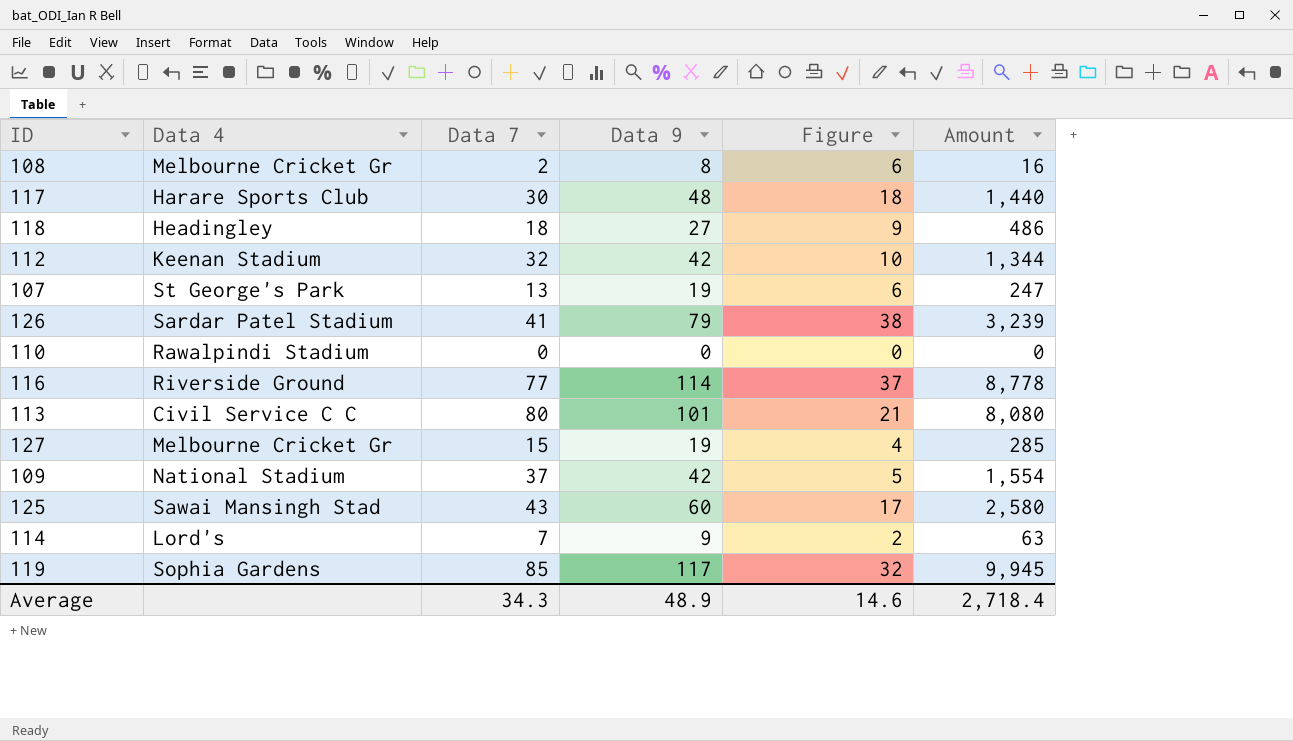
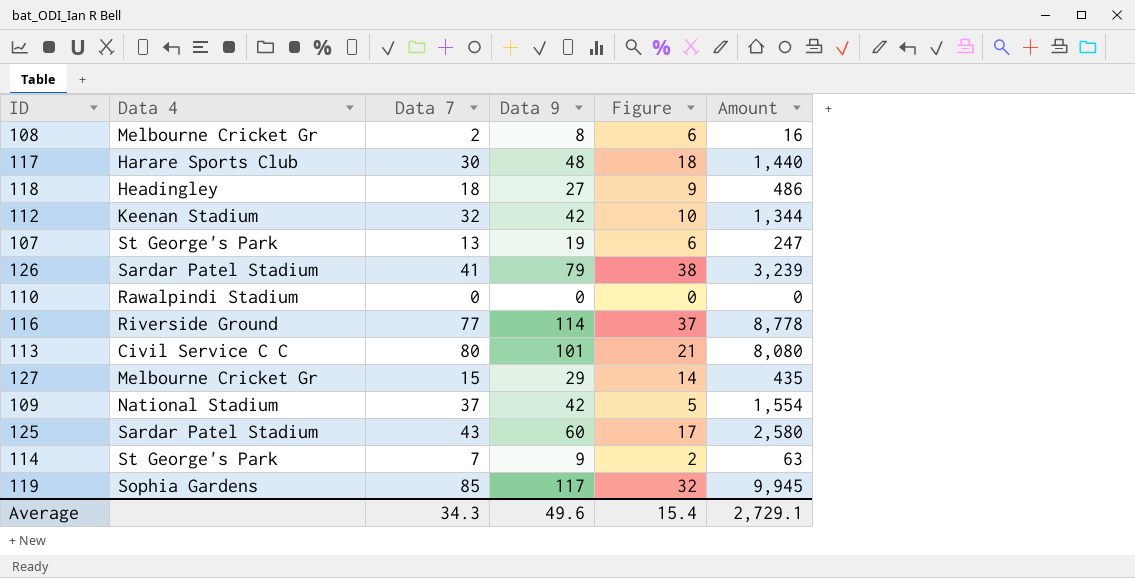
127 | Data 9: 19 -> 29
127 | Figure: 4 -> 14
127 | Amount: 285 -> 435
125 | Data 4: Sawai Mansingh Stad -> Sardar Patel Stadium
114 | Data 4: Lord's -> St George's Park
Average | Data 9: 48.9 -> 49.6
Average | Figure: 14.6 -> 15.4
Average | Amount: 2,718.4 -> 2,729.1

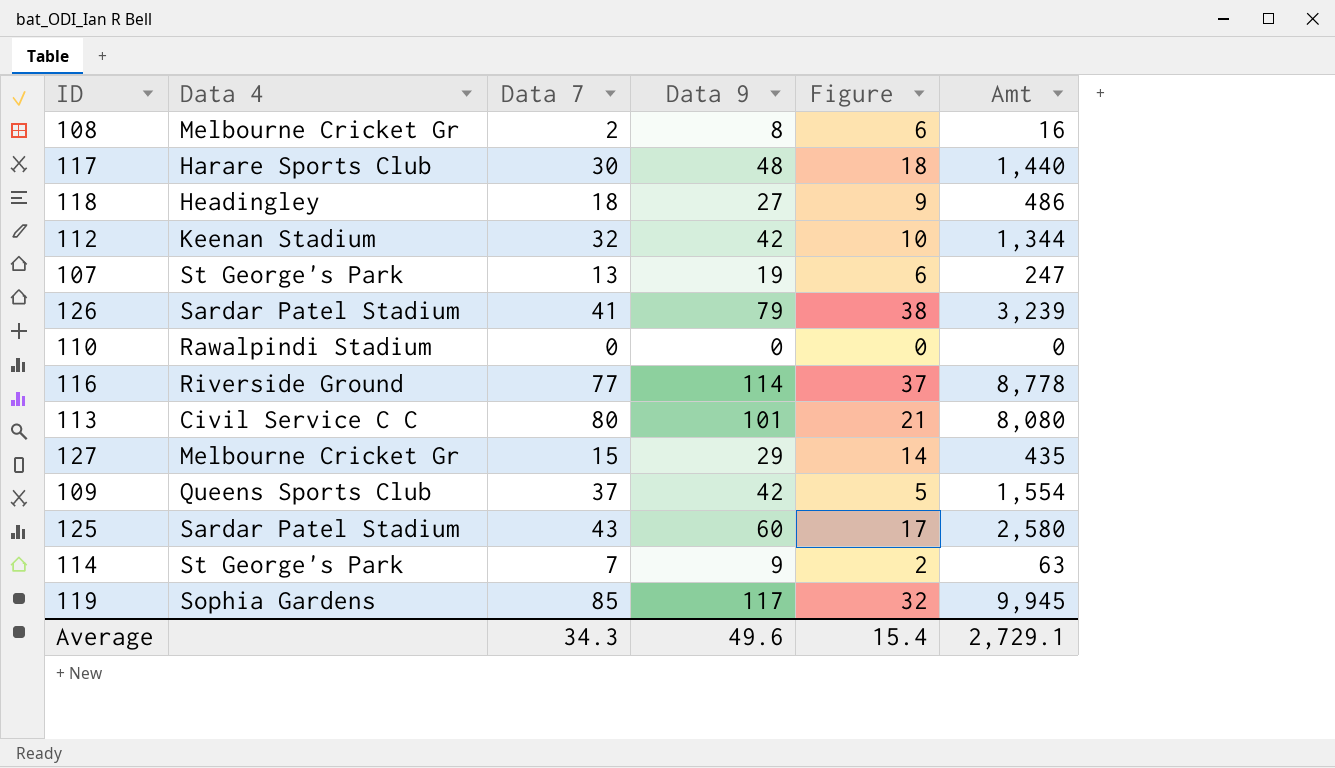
column name: Amount -> Amt
109 | Data 4: National Stadium -> Queens Sports Club

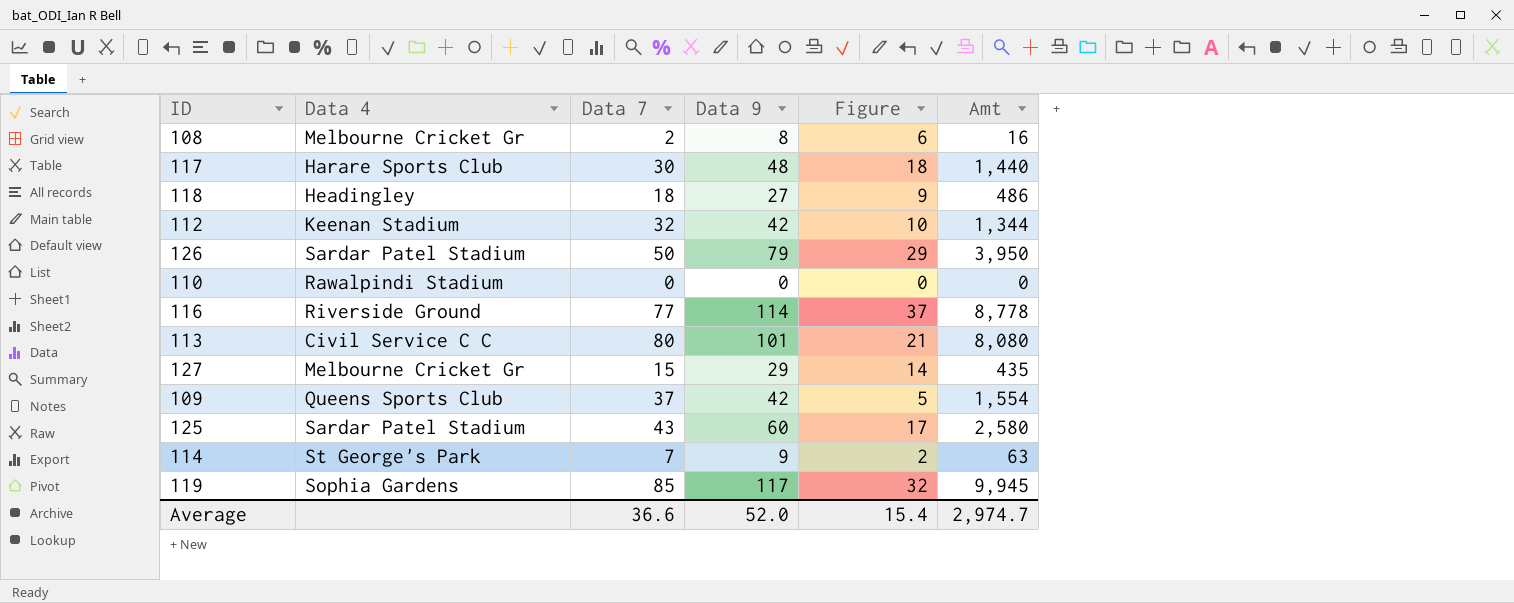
row 107: St George's Park | 13 | 19 | 6 | 247 -> none
126 | Data 7: 41 -> 50
126 | Figure: 38 -> 29
126 | Amt: 3,239 -> 3,950
Average | Data 7: 34.3 -> 36.6
Average | Data 9: 49.6 -> 52.0
Average | Amt: 2,729.1 -> 2,974.7

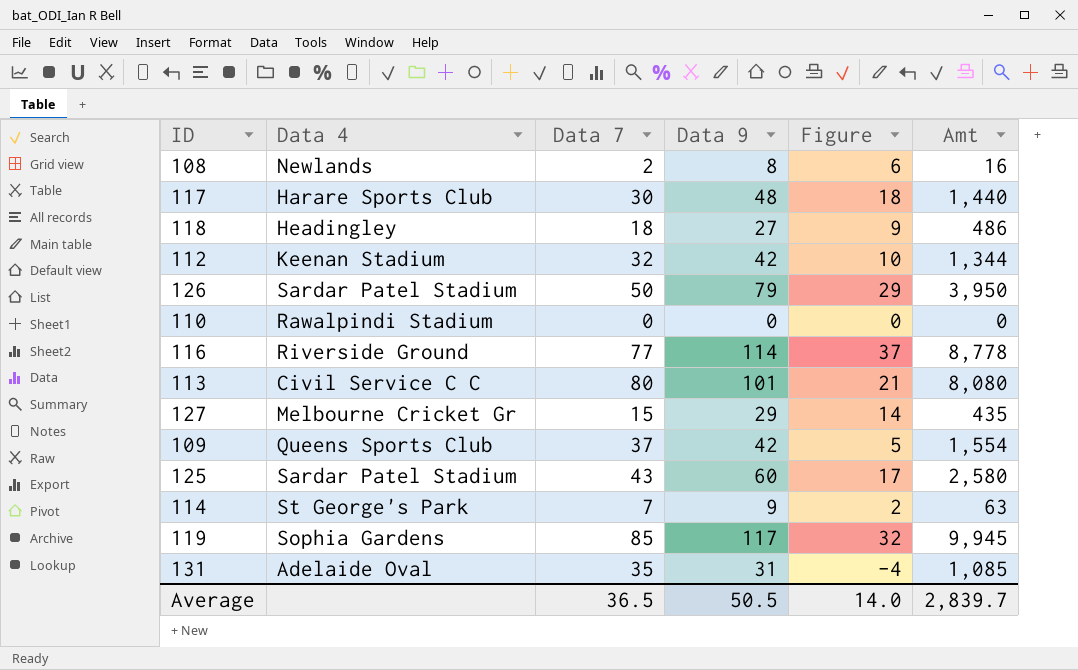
108 | Data 4: Melbourne Cricket Gr -> Newlands
row 131: none -> Adelaide Oval | 35 | 31 | -4 | 1,085
Average | Data 7: 36.6 -> 36.5
Average | Data 9: 52.0 -> 50.5
Average | Figure: 15.4 -> 14.0
Average | Amt: 2,974.7 -> 2,839.7

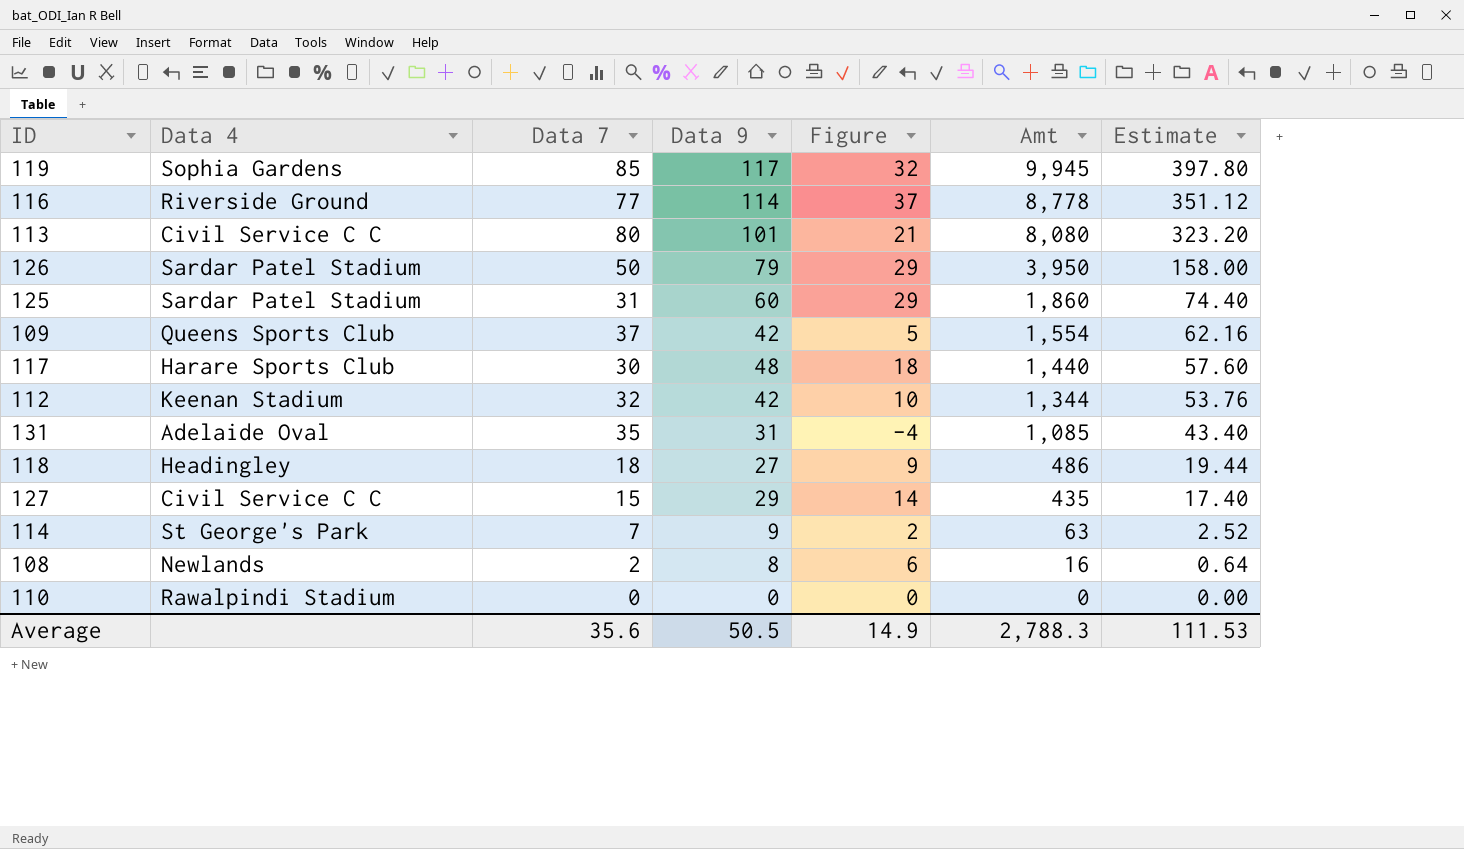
row order: none -> Amt descending
column Estimate | formula: none -> [Amt] * 0.04
125 | Data 7: 43 -> 31
125 | Figure: 17 -> 29
125 | Amt: 2,580 -> 1,860
127 | Data 4: Melbourne Cricket Gr -> Civil Service C C
Average | Data 7: 36.5 -> 35.6
Average | Figure: 14.0 -> 14.9
Average | Amt: 2,839.7 -> 2,788.3

